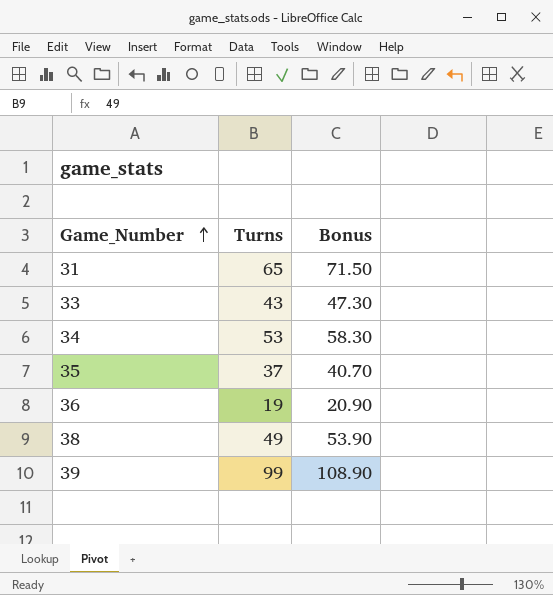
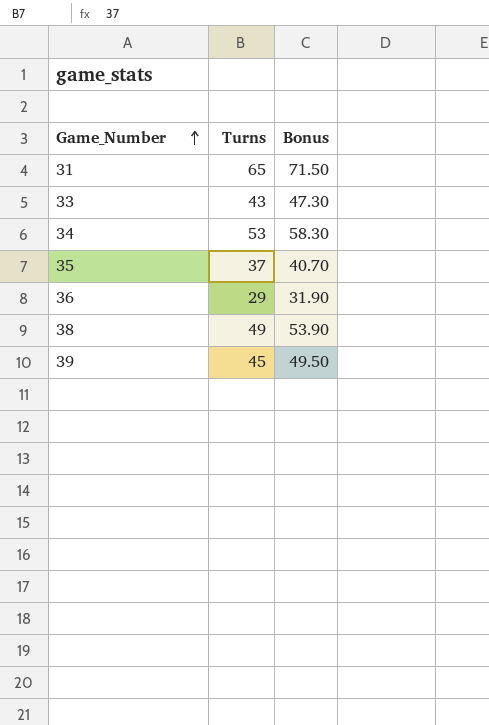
36 | Turns: 19 -> 29
36 | Bonus: 20.90 -> 31.90
39 | Turns: 99 -> 45
39 | Bonus: 108.90 -> 49.50

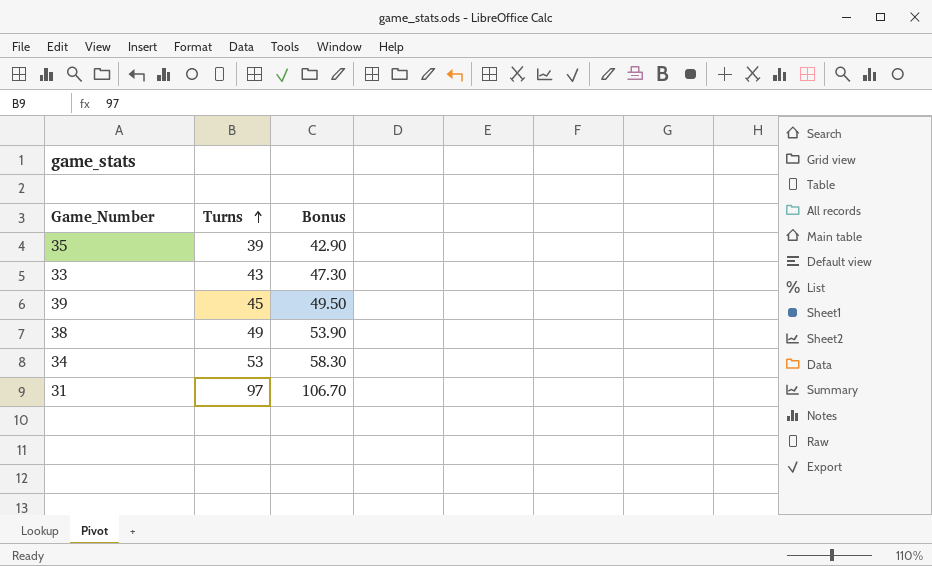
row order: Game_Number ascending -> Turns ascending
row 36: 29 | 31.90 -> none
35 | Turns: 37 -> 39
35 | Bonus: 40.70 -> 42.90
31 | Turns: 65 -> 97
31 | Bonus: 71.50 -> 106.70

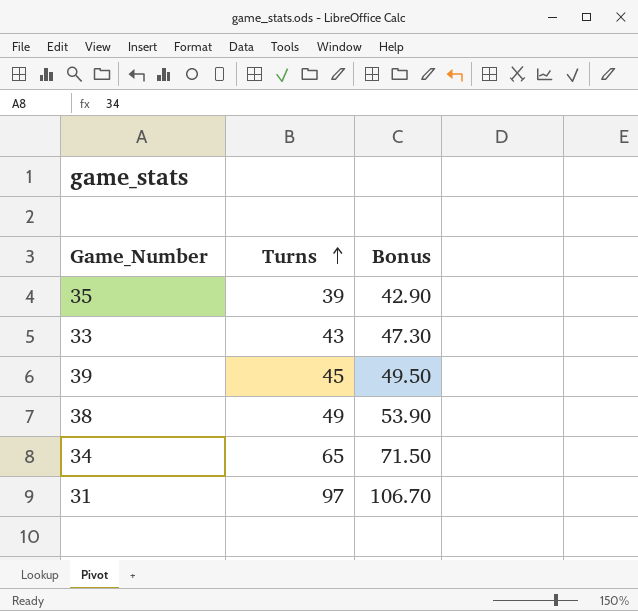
34 | Turns: 53 -> 65
34 | Bonus: 58.30 -> 71.50

